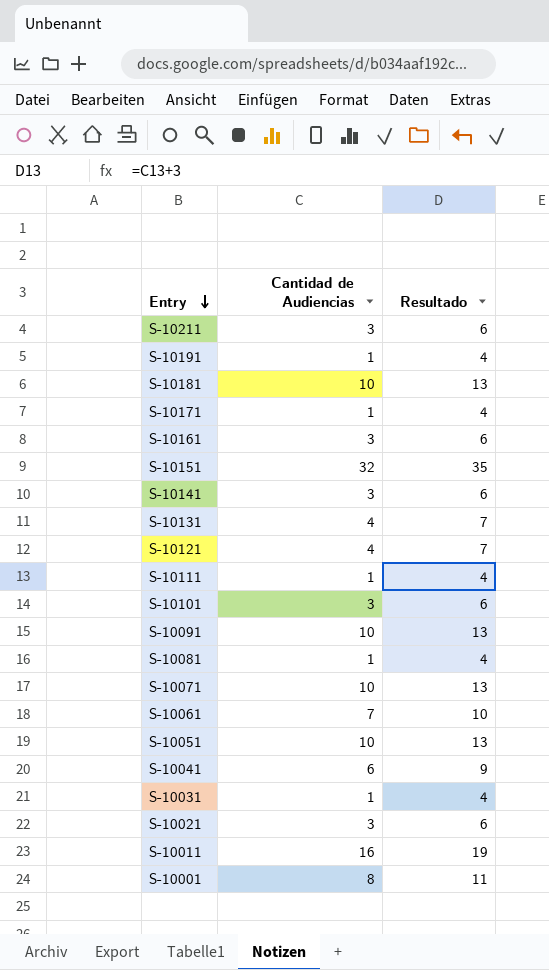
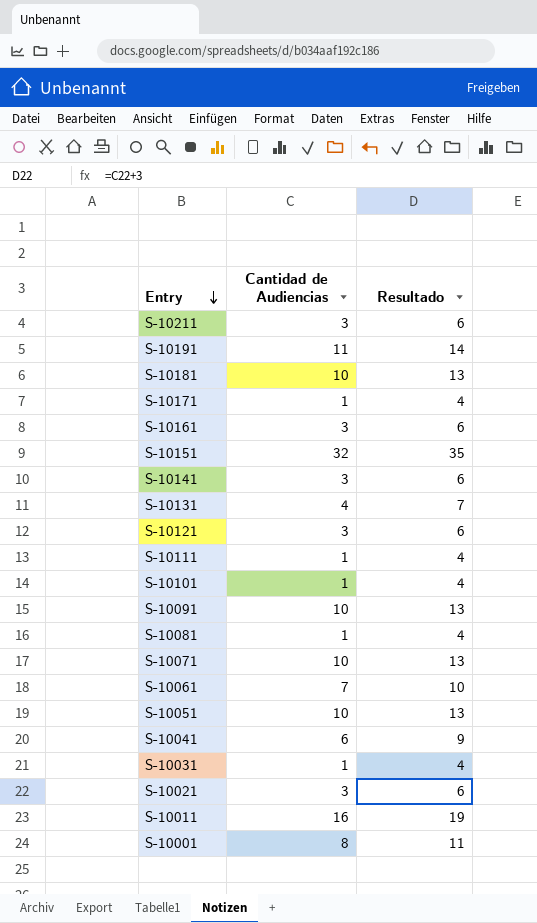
S-10191 | Cantidad de Audiencias: 1 -> 11
S-10191 | Resultado: 4 -> 14
S-10121 | Cantidad de Audiencias: 4 -> 3
S-10121 | Resultado: 7 -> 6
S-10101 | Cantidad de Audiencias: 3 -> 1
S-10101 | Resultado: 6 -> 4

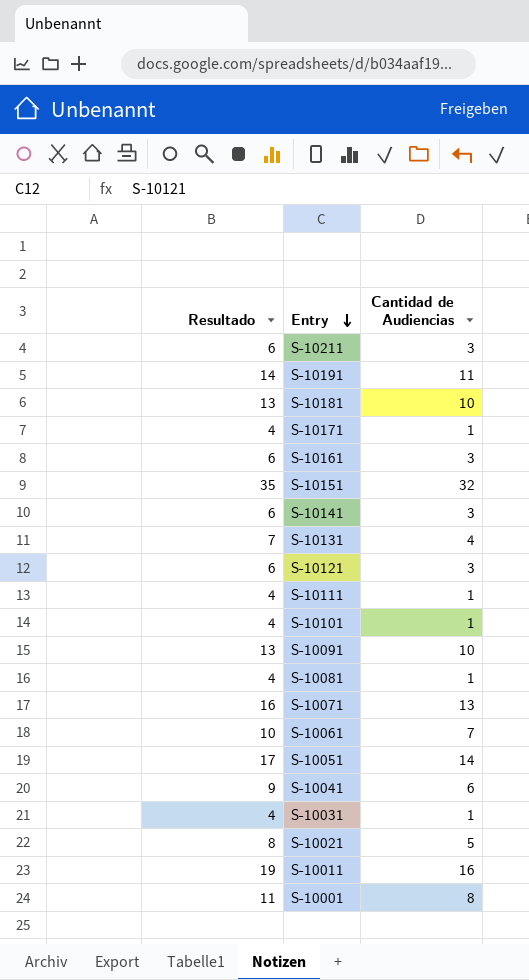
column Resultado | position: 3 -> 1
S-10071 | Resultado: 13 -> 16
S-10071 | Cantidad de Audiencias: 10 -> 13
S-10051 | Resultado: 13 -> 17
S-10051 | Cantidad de Audiencias: 10 -> 14
S-10021 | Resultado: 6 -> 8
S-10021 | Cantidad de Audiencias: 3 -> 5

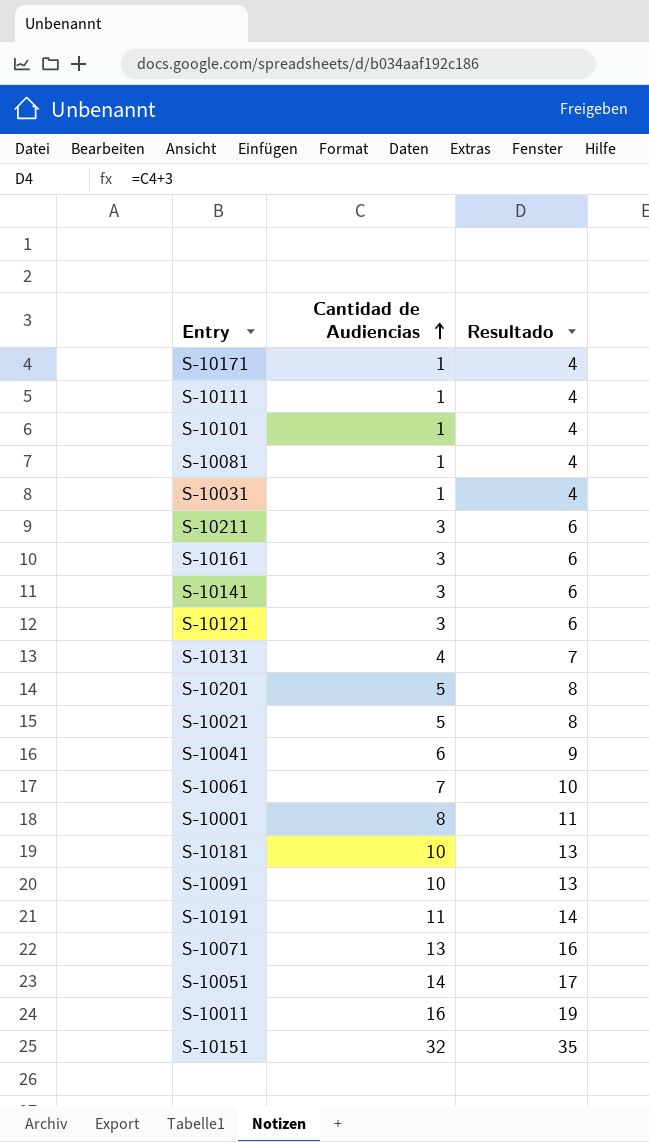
row order: Entry descending -> Cantidad de Audiencias ascending
column Resultado | position: 1 -> 3
row S-10201: none -> 5 | 8

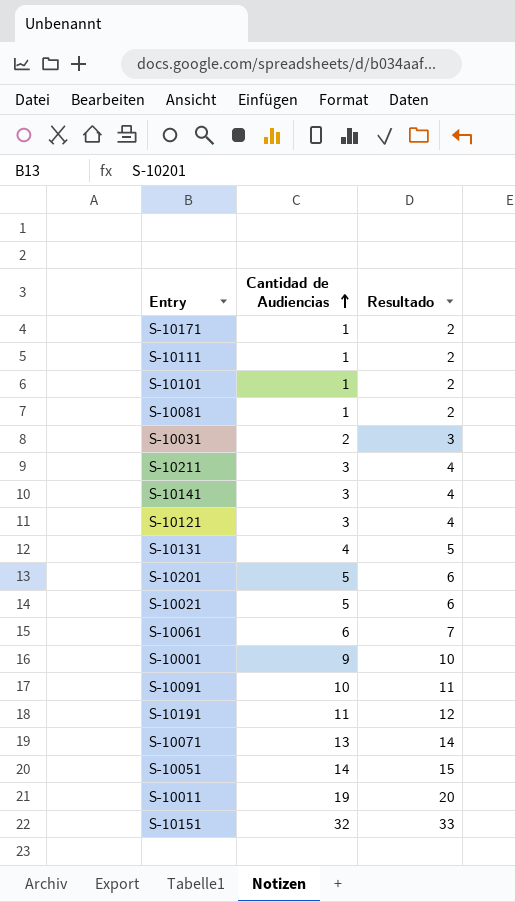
column Resultado | formula: [Cantidad de Audiencias] + 3 -> [Cantidad de Audiencias] + 1
row S-10161: 3 | 6 -> none
row S-10041: 6 | 9 -> none
row S-10181: 10 | 13 -> none
S-10031 | Cantidad de Audiencias: 1 -> 2
S-10061 | Cantidad de Audiencias: 7 -> 6
S-10001 | Cantidad de Audiencias: 8 -> 9
S-10011 | Cantidad de Audiencias: 16 -> 19

